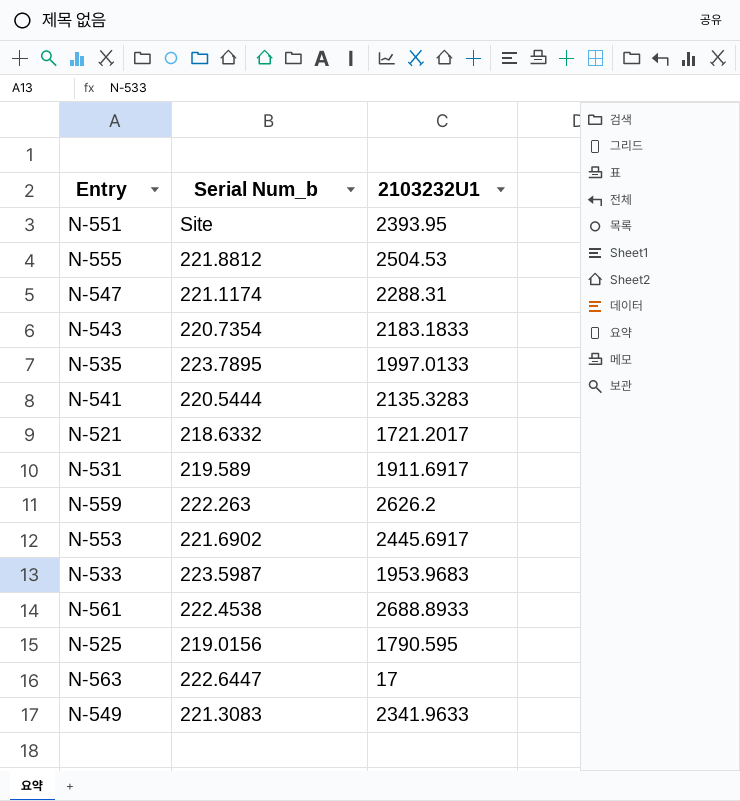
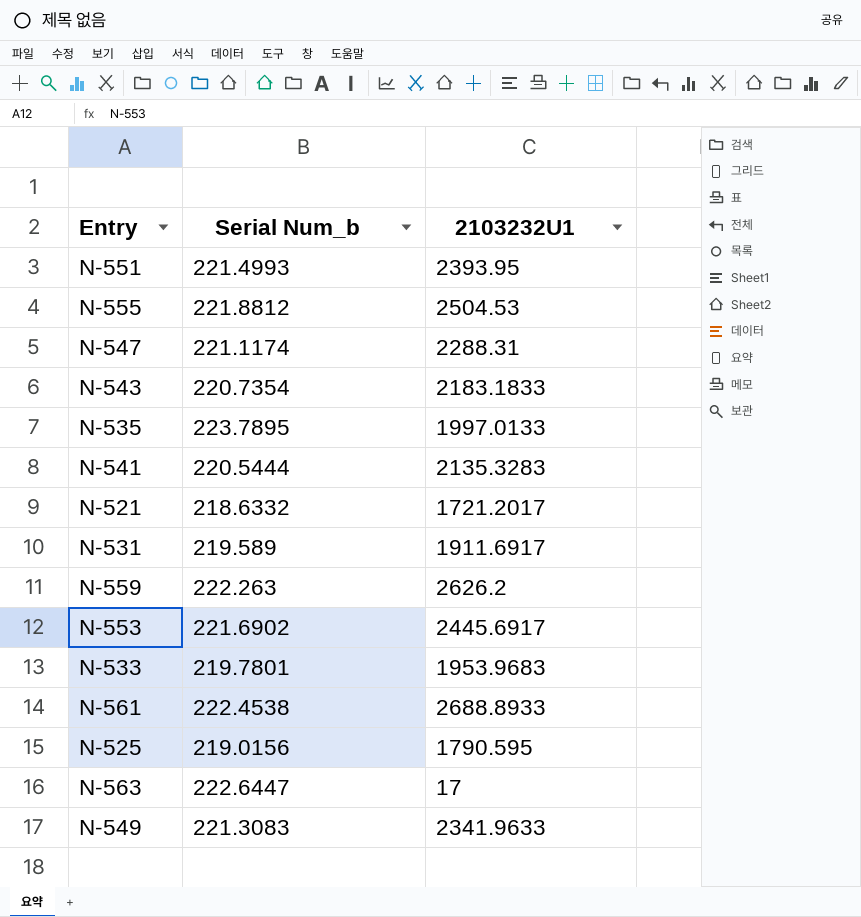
N-551 | Serial Num_b: Site -> 221.4993
N-533 | Serial Num_b: 223.5987 -> 219.7801

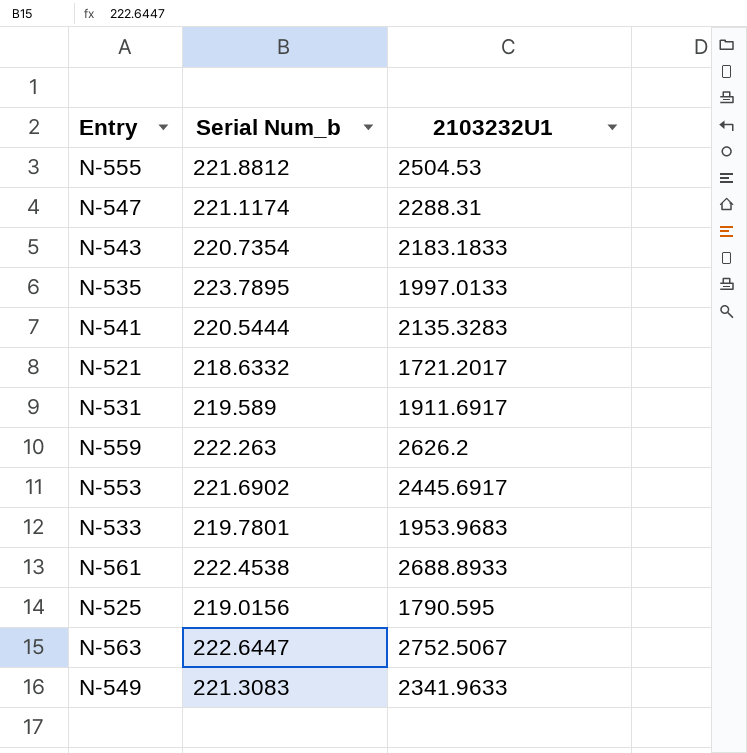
row N-551: 221.4993 | 2393.95 -> none
N-563 | 2103232U1: 17 -> 2752.5067

